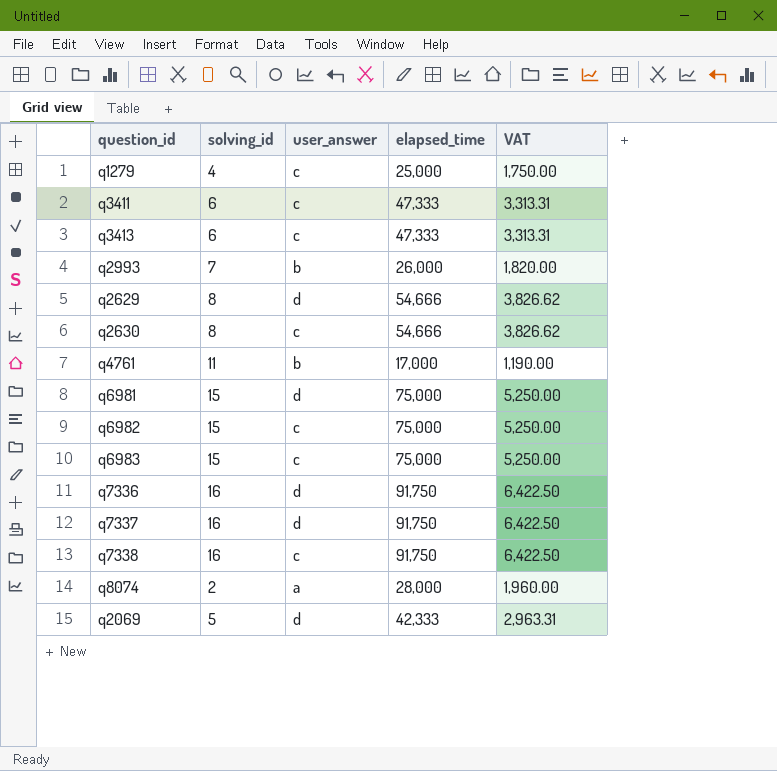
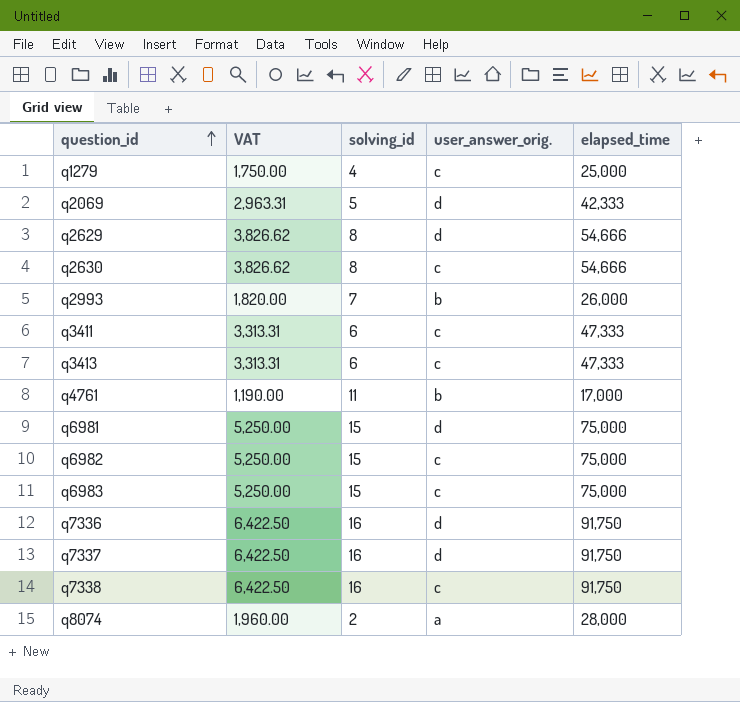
row order: none -> question_id ascending
column VAT | position: 5 -> 2
column name: user_answer -> user_answer_orig.

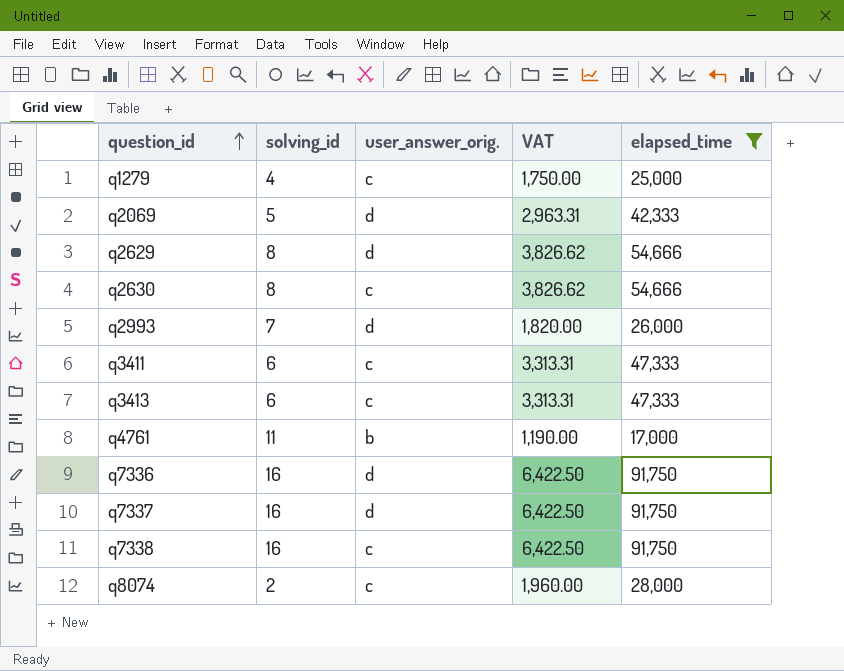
filter: none -> elapsed_time != 75,000
column VAT | position: 2 -> 4
q2993 | user_answer_orig.: b -> d
q8074 | user_answer_orig.: a -> c

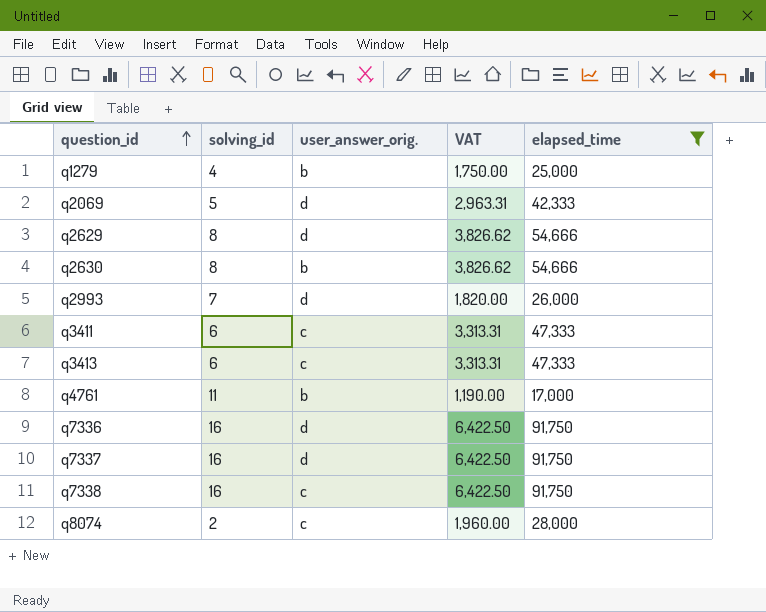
q1279 | user_answer_orig.: c -> b
q2630 | user_answer_orig.: c -> b

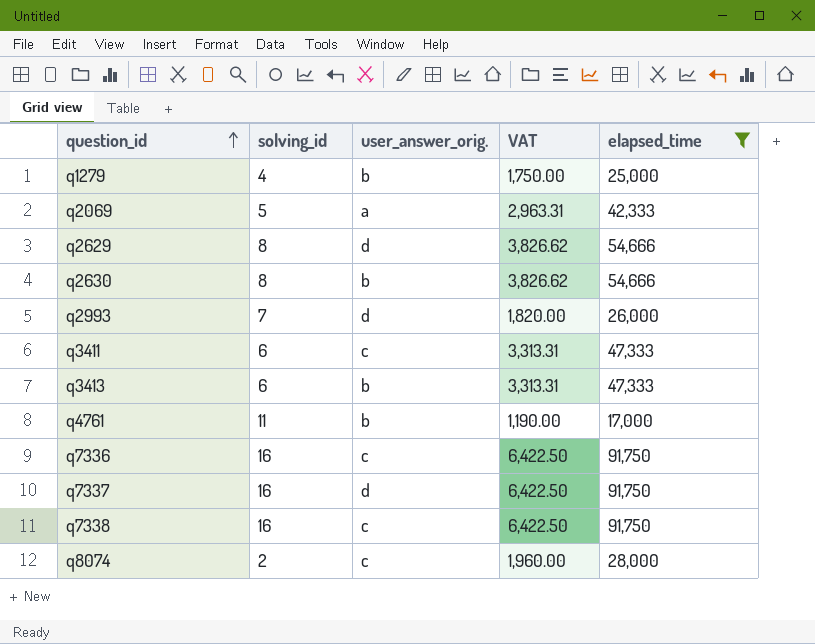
q2069 | user_answer_orig.: d -> a
q3413 | user_answer_orig.: c -> b
q7336 | user_answer_orig.: d -> c

